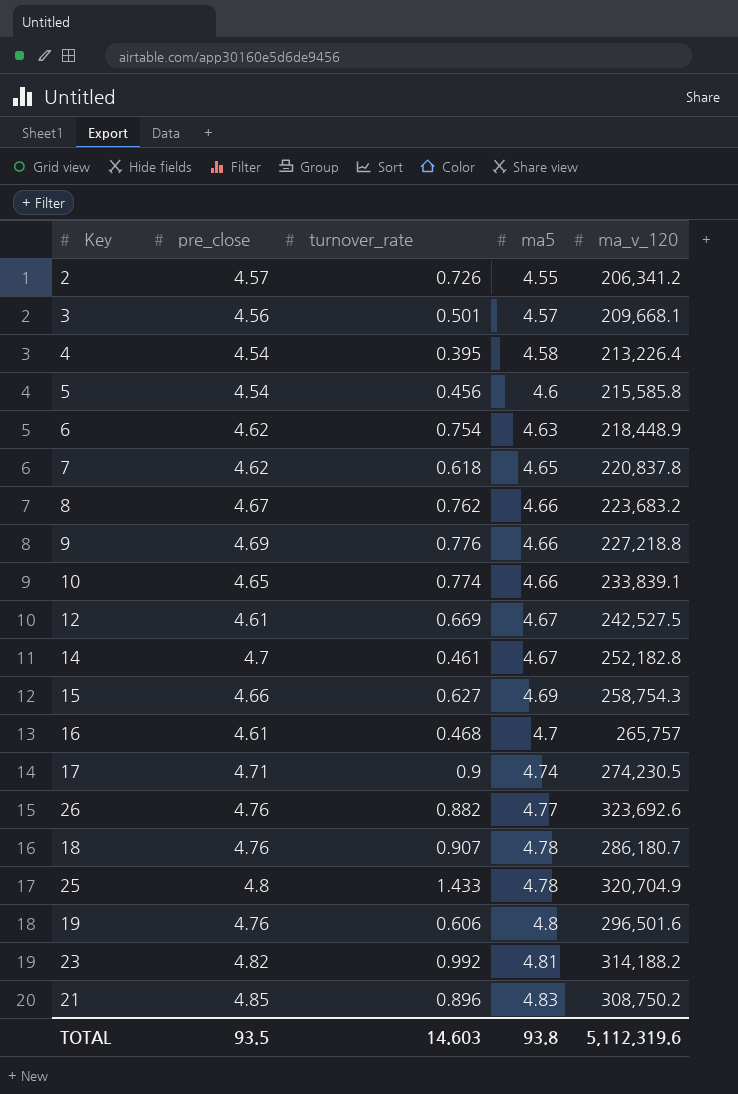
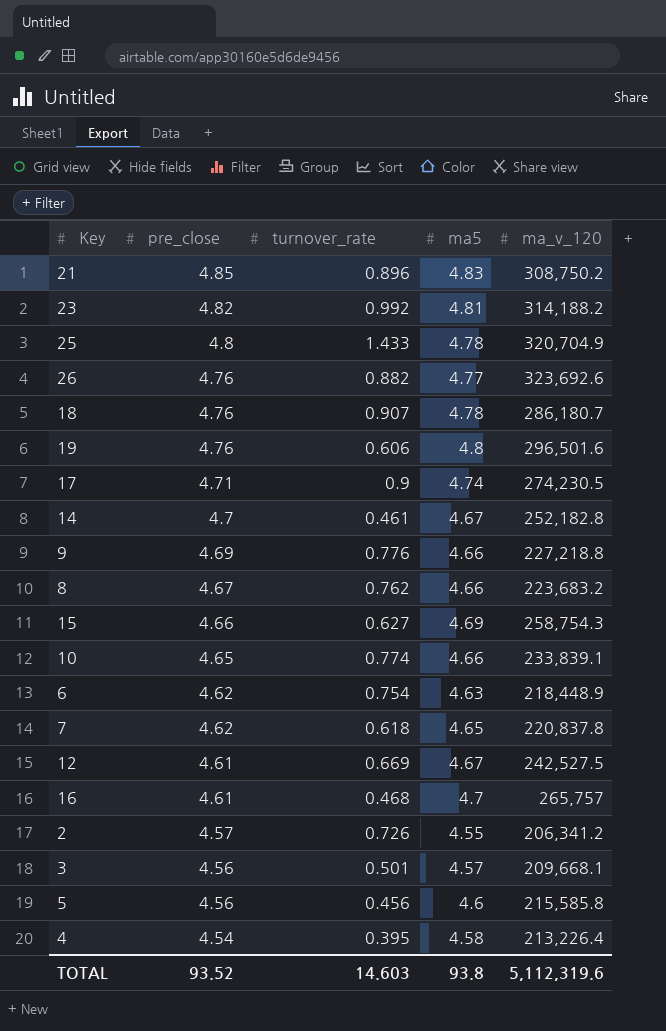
row order: ma5 ascending -> pre_close descending
5 | pre_close: 4.54 -> 4.56
TOTAL | pre_close: 93.5 -> 93.52

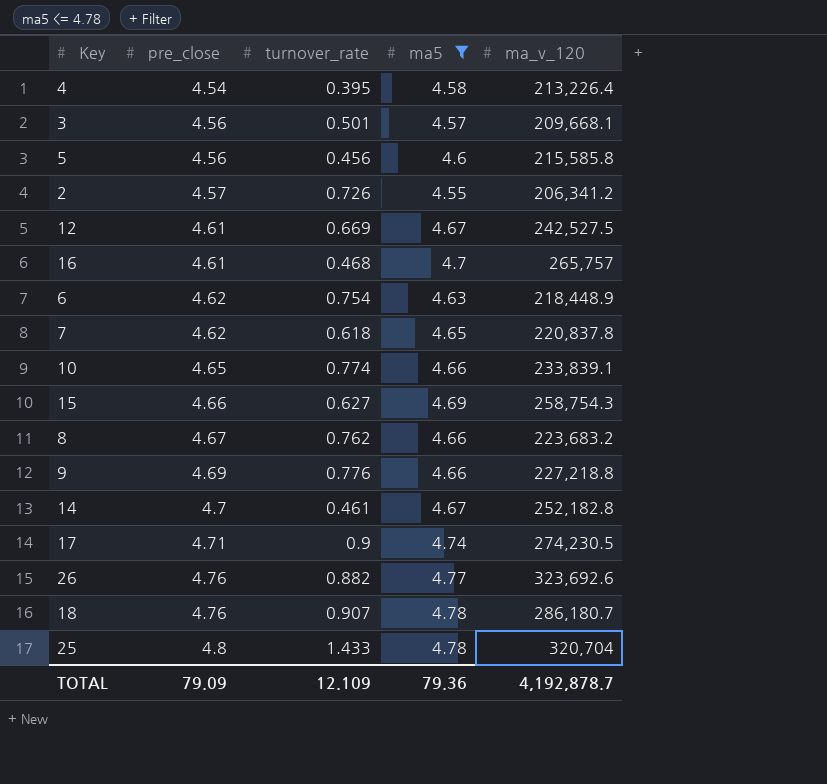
filter: none -> ma5 <= 4.78
row order: pre_close descending -> pre_close ascending
25 | ma_v_120: 320,704.9 -> 320,704
TOTAL | pre_close: 93.52 -> 79.09
TOTAL | turnover_rate: 14.603 -> 12.109
TOTAL | ma5: 93.8 -> 79.36
TOTAL | ma_v_120: 5,112,319.6 -> 4,192,878.7

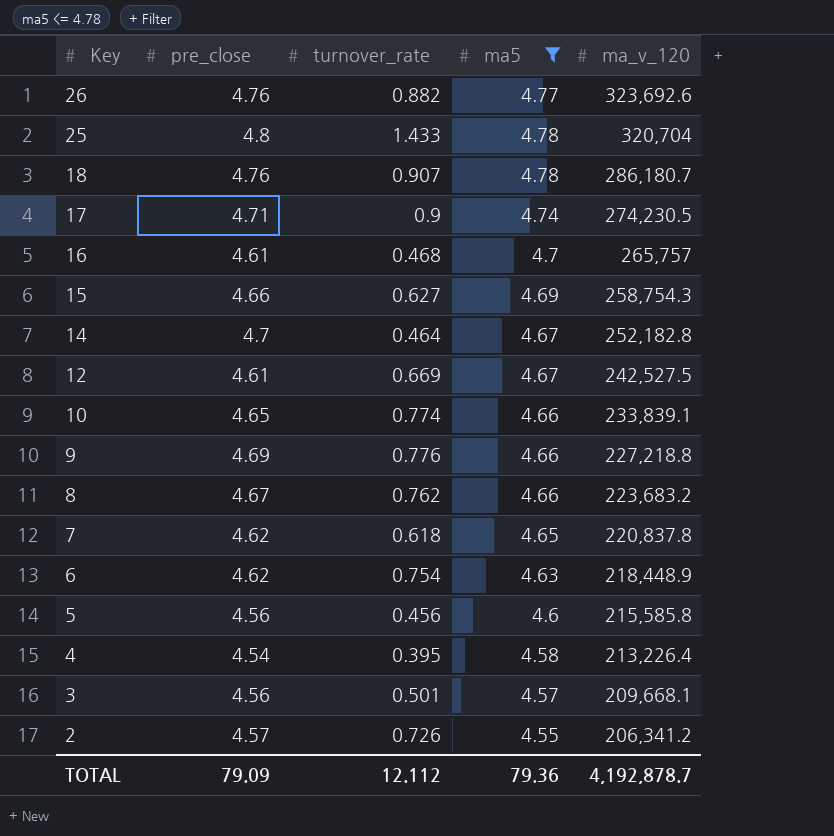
row order: pre_close ascending -> Key descending
14 | turnover_rate: 0.461 -> 0.464
TOTAL | turnover_rate: 12.109 -> 12.112

